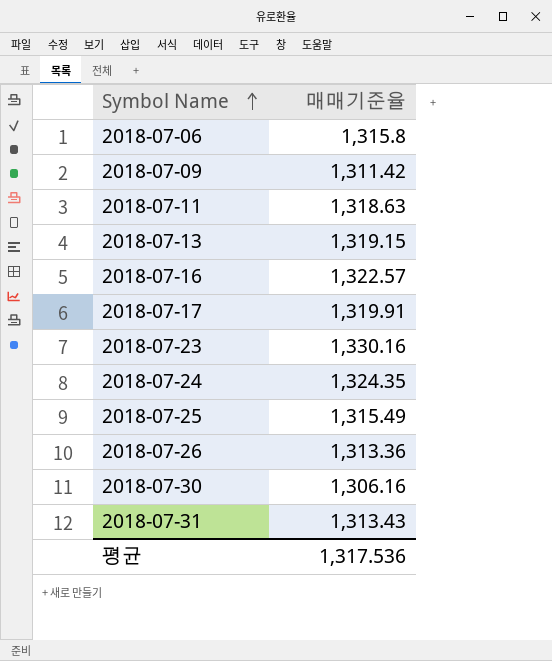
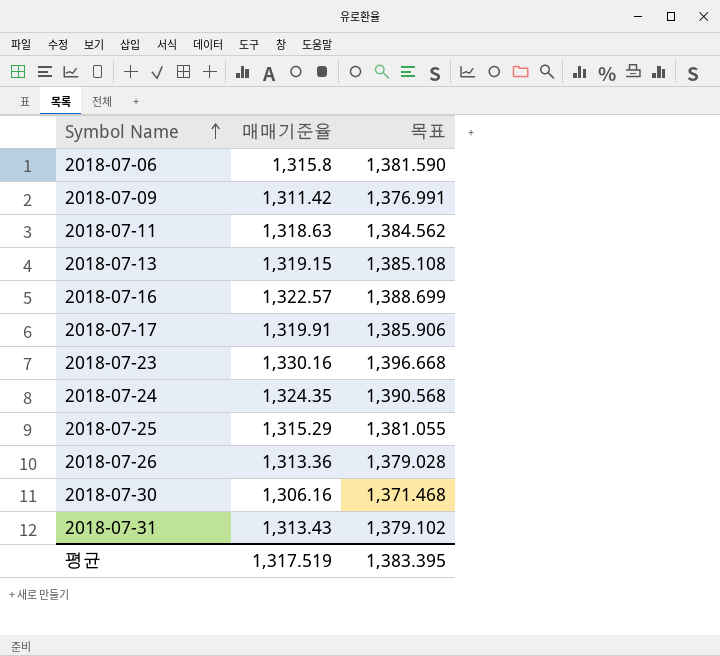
column 목표 | formula: none -> [매매기준율] * 1.05
2018-07-25 | 매매기준율: 1,315.49 -> 1,315.29
평균 | 매매기준율: 1,317.536 -> 1,317.519

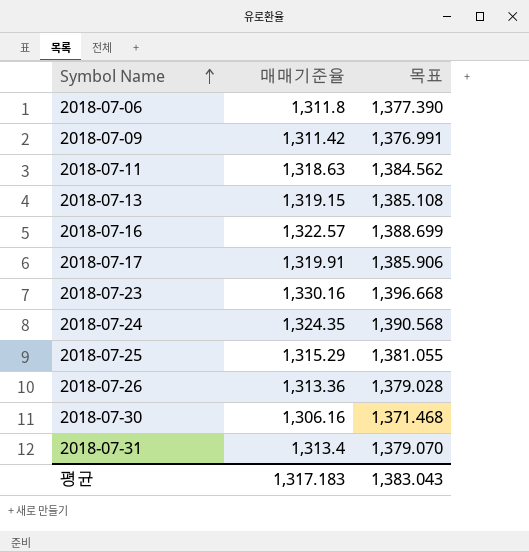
2018-07-06 | 매매기준율: 1,315.8 -> 1,311.8
2018-07-06 | 목표: 1,381.590 -> 1,377.390
2018-07-31 | 매매기준율: 1,313.43 -> 1,313.4
2018-07-31 | 목표: 1,379.102 -> 1,379.070
평균 | 매매기준율: 1,317.519 -> 1,317.183
평균 | 목표: 1,383.395 -> 1,383.043

